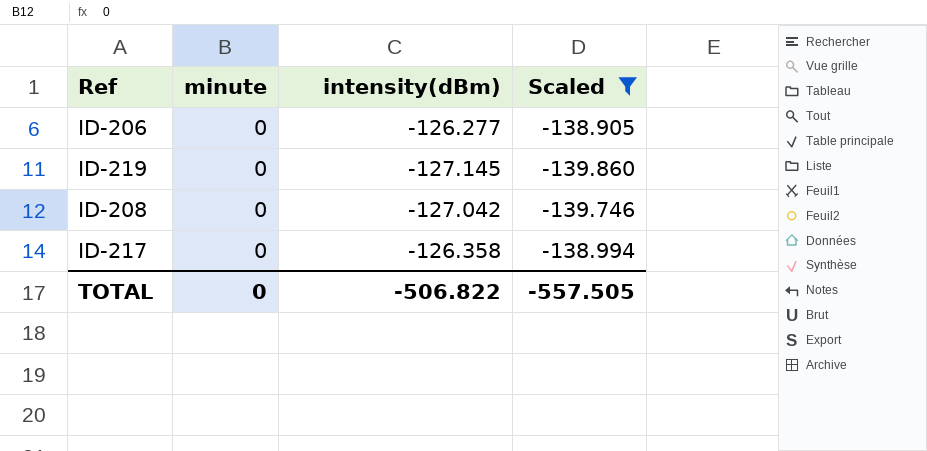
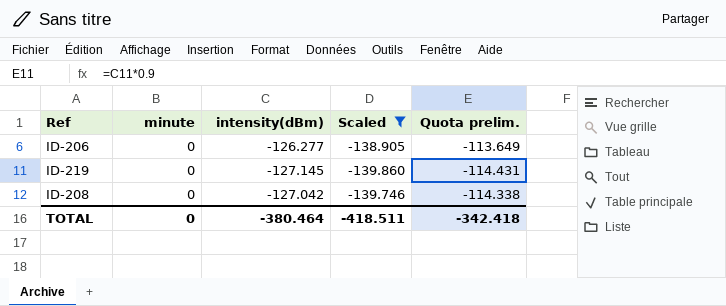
column Quota prelim. | formula: none -> [intensity(dBm)] * 0.9
row ID-217: 0 | -126.358 | -138.994 -> none
TOTAL | intensity(dBm): -506.822 -> -380.464
TOTAL | Scaled: -557.505 -> -418.511

